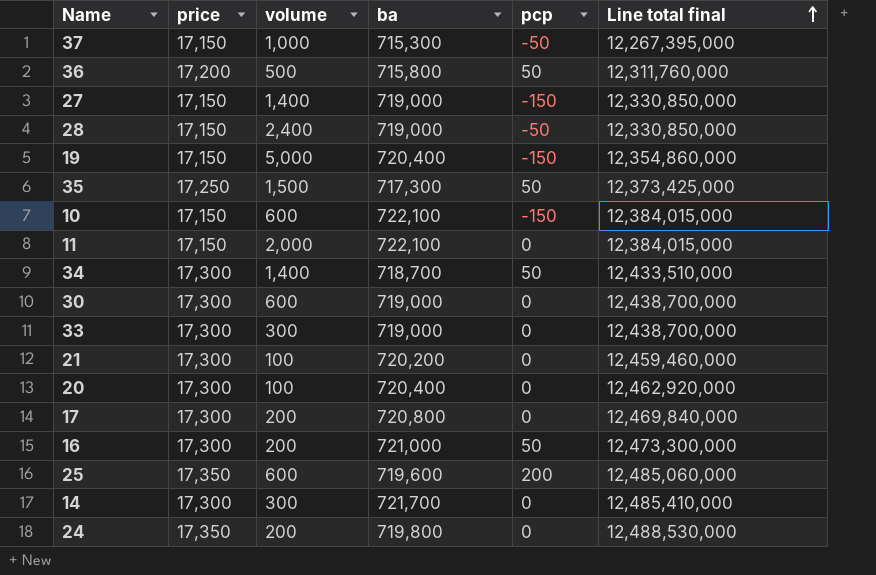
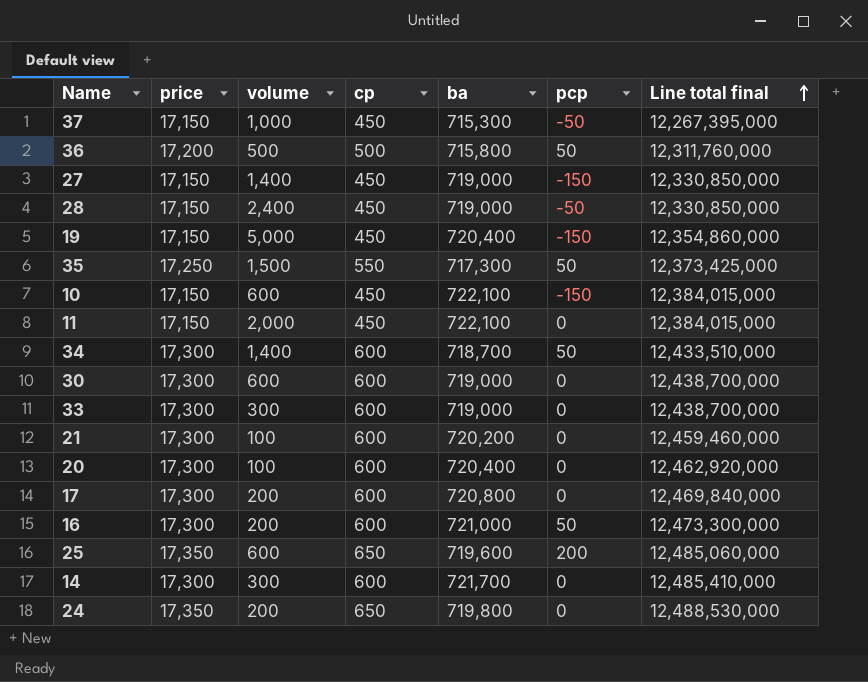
column cp | position: none -> 4

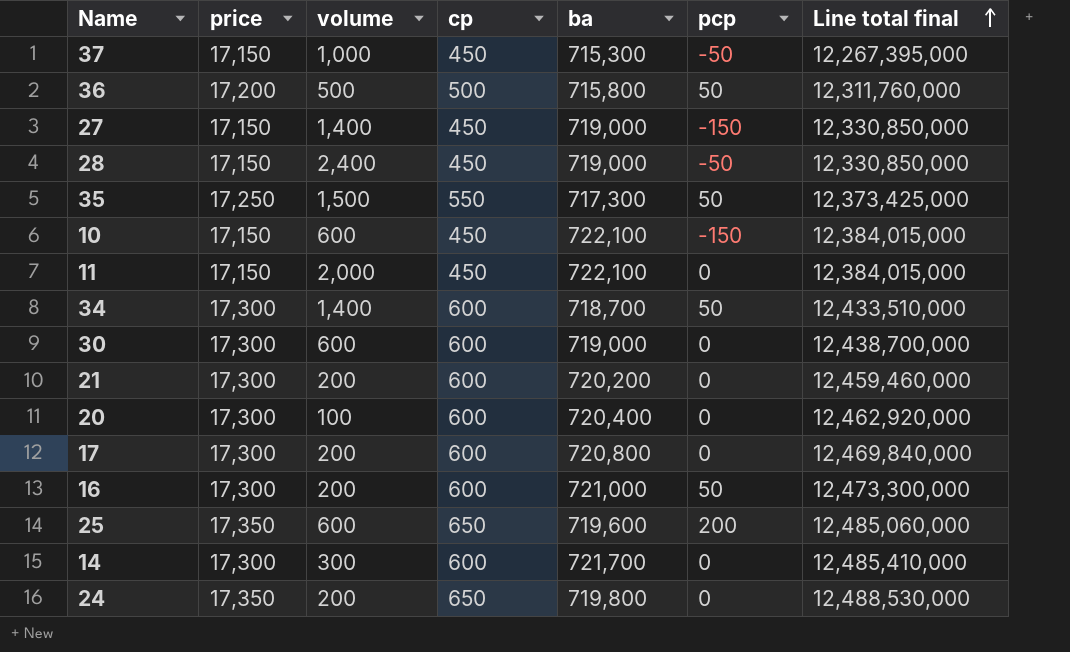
row 19: 17,150 | 5,000 | 450 | 720,400 | -150 | 12,354,860,000 -> none
row 33: 17,300 | 300 | 600 | 719,000 | 0 | 12,438,700,000 -> none
21 | volume: 100 -> 200

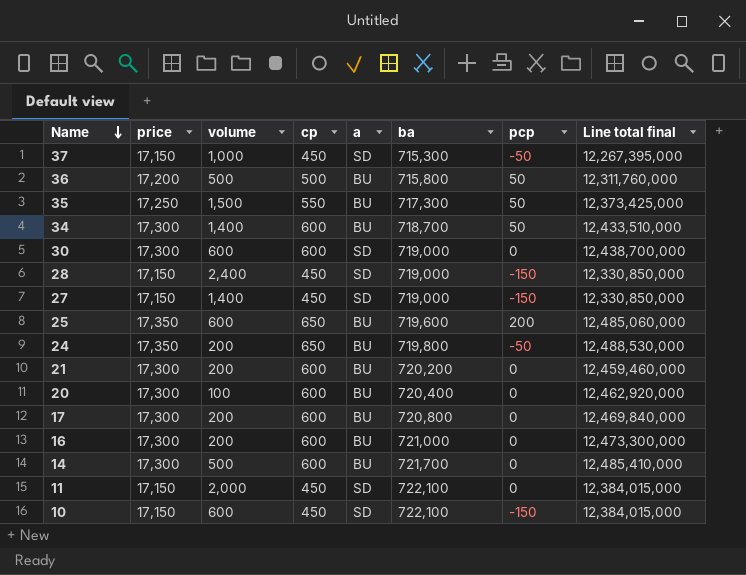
row order: Line total final ascending -> Name descending
column a | position: none -> 5
28 | pcp: -50 -> -150
24 | pcp: 0 -> -50
16 | pcp: 50 -> 0
14 | volume: 300 -> 500

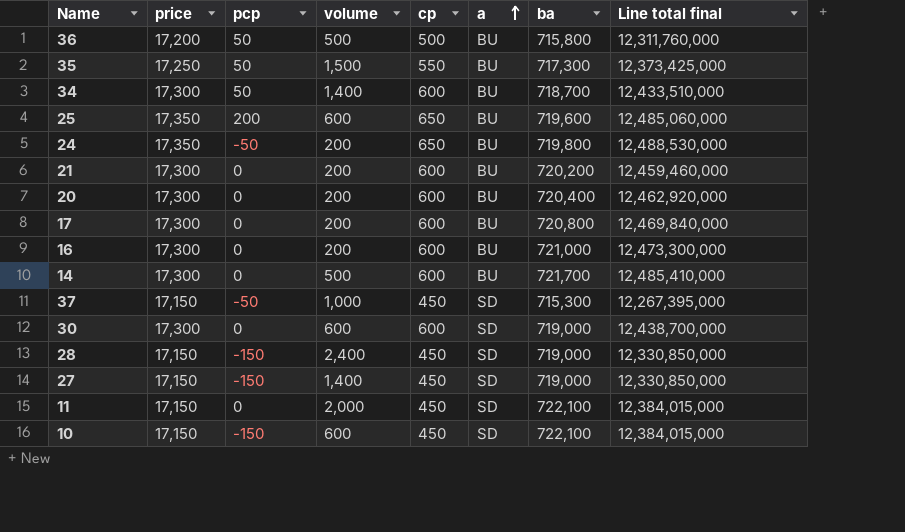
row order: Name descending -> a ascending
column pcp | position: 7 -> 3
20 | volume: 100 -> 200

